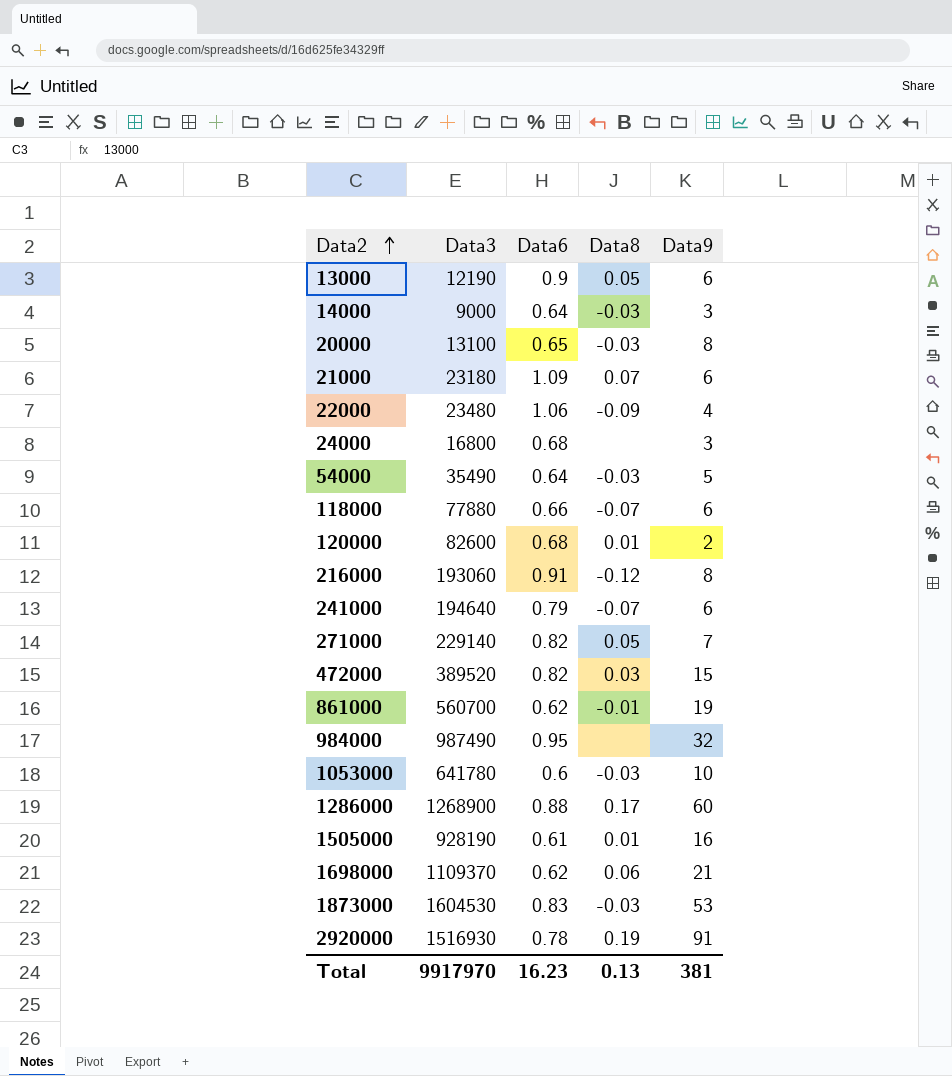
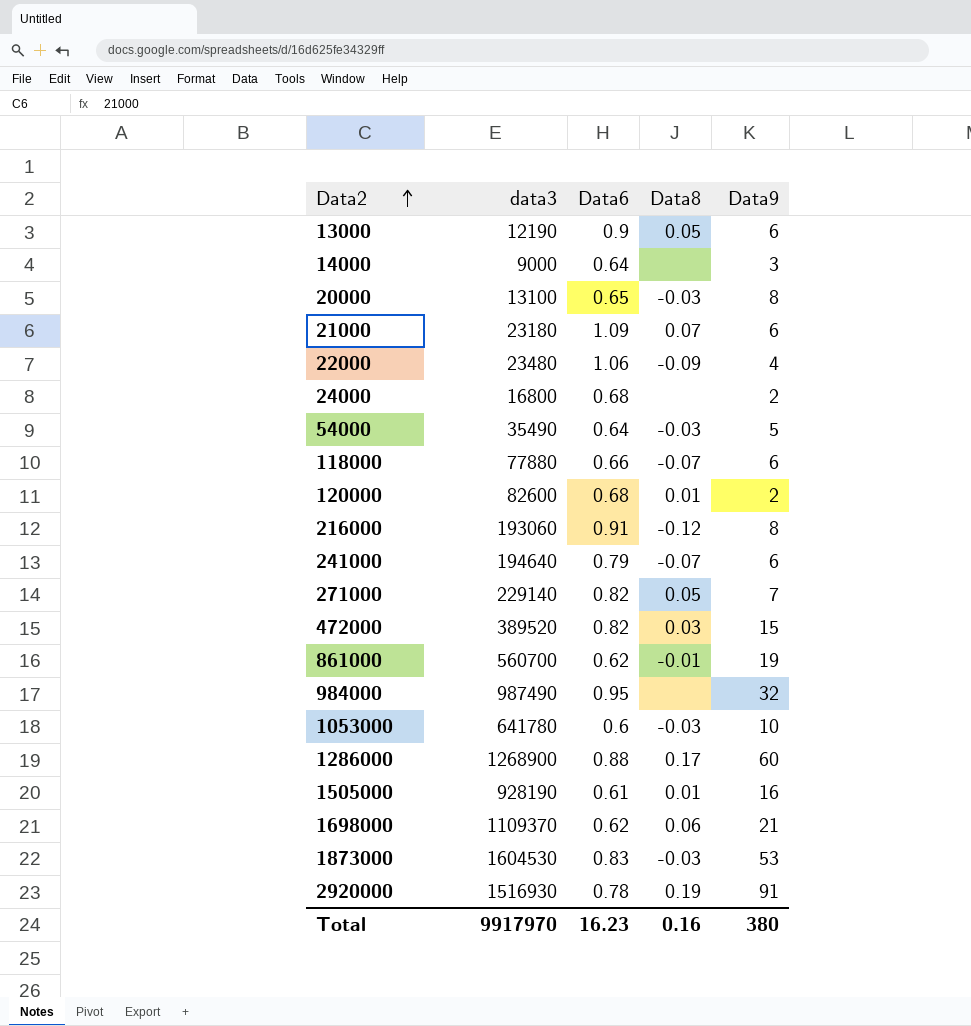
column name: Data3 -> data3
14000 | Data8: -0.03 -> none
24000 | Data9: 3 -> 2
Total | Data8: 0.13 -> 0.16
Total | Data9: 381 -> 380

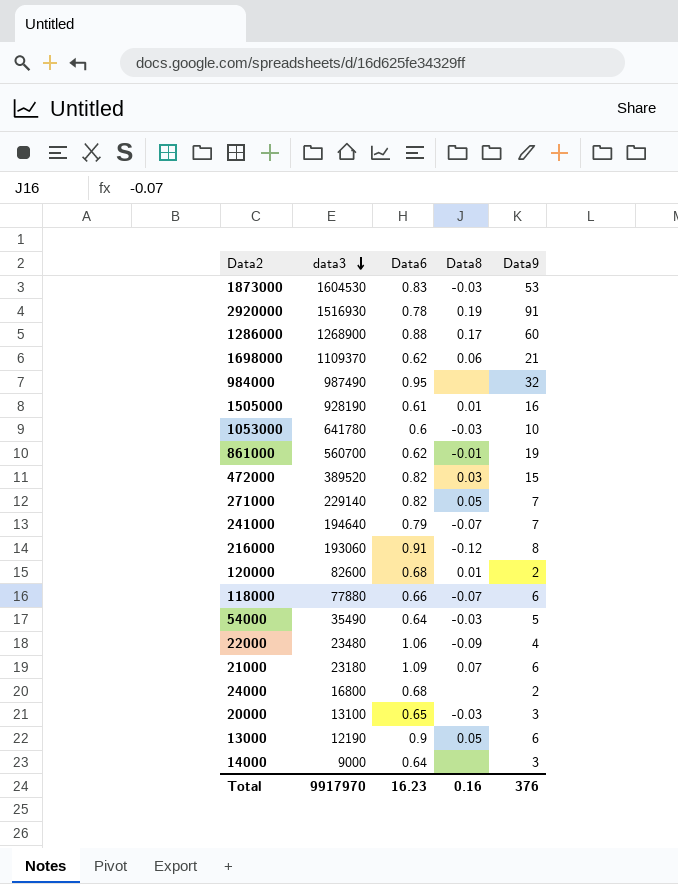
row order: Data2 ascending -> data3 descending
241000 | Data9: 6 -> 7
20000 | Data9: 8 -> 3
Total | Data9: 380 -> 376

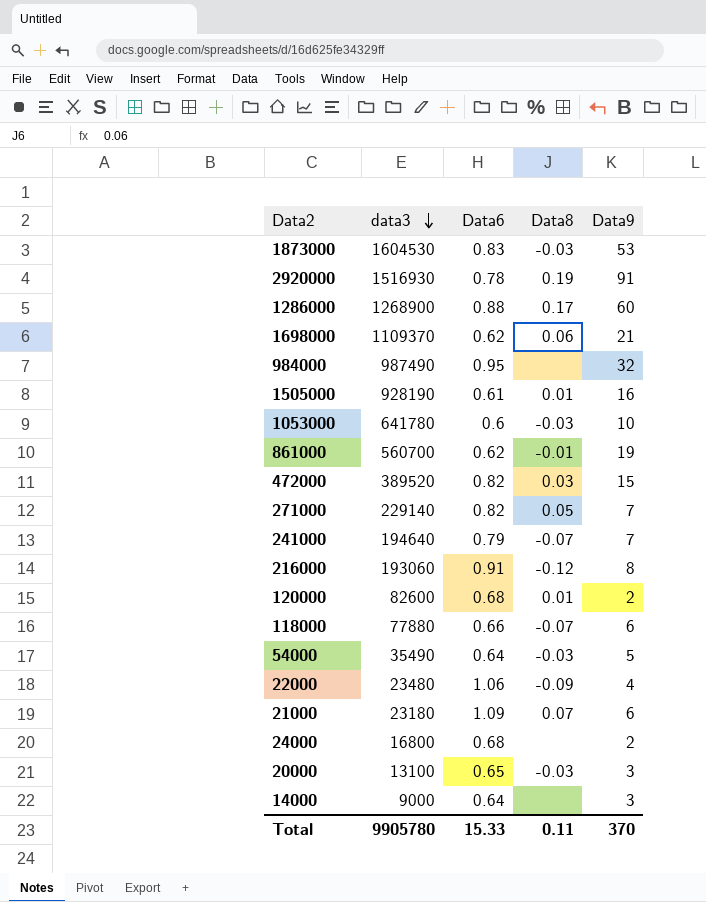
row 13000: 12190 | 0.9 | 0.05 | 6 -> none
Total | data3: 9917970 -> 9905780
Total | Data6: 16.23 -> 15.33
Total | Data8: 0.16 -> 0.11
Total | Data9: 376 -> 370

